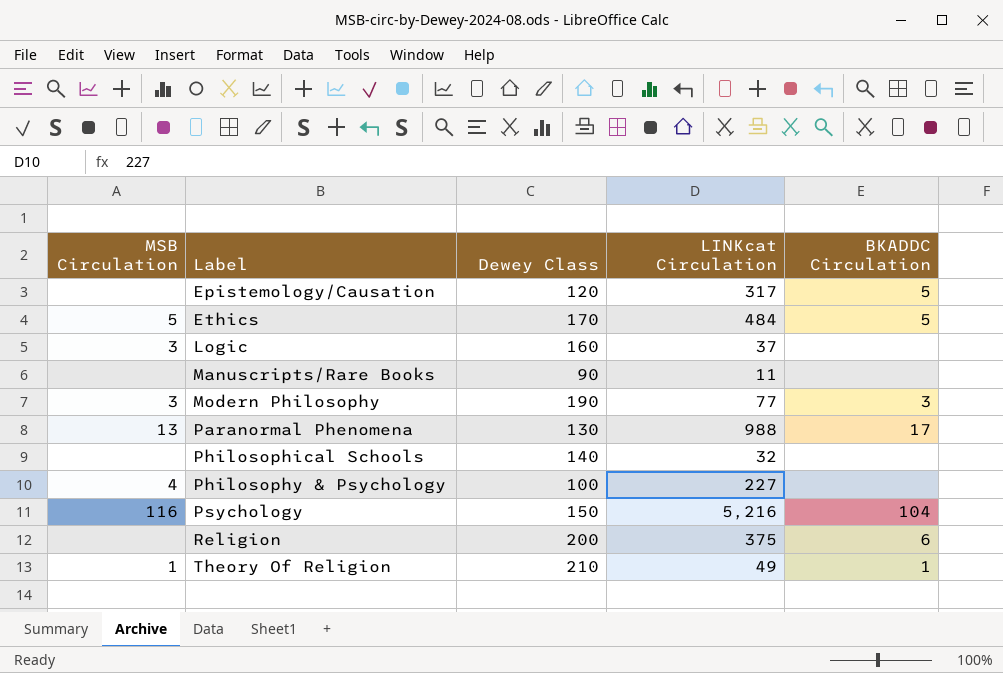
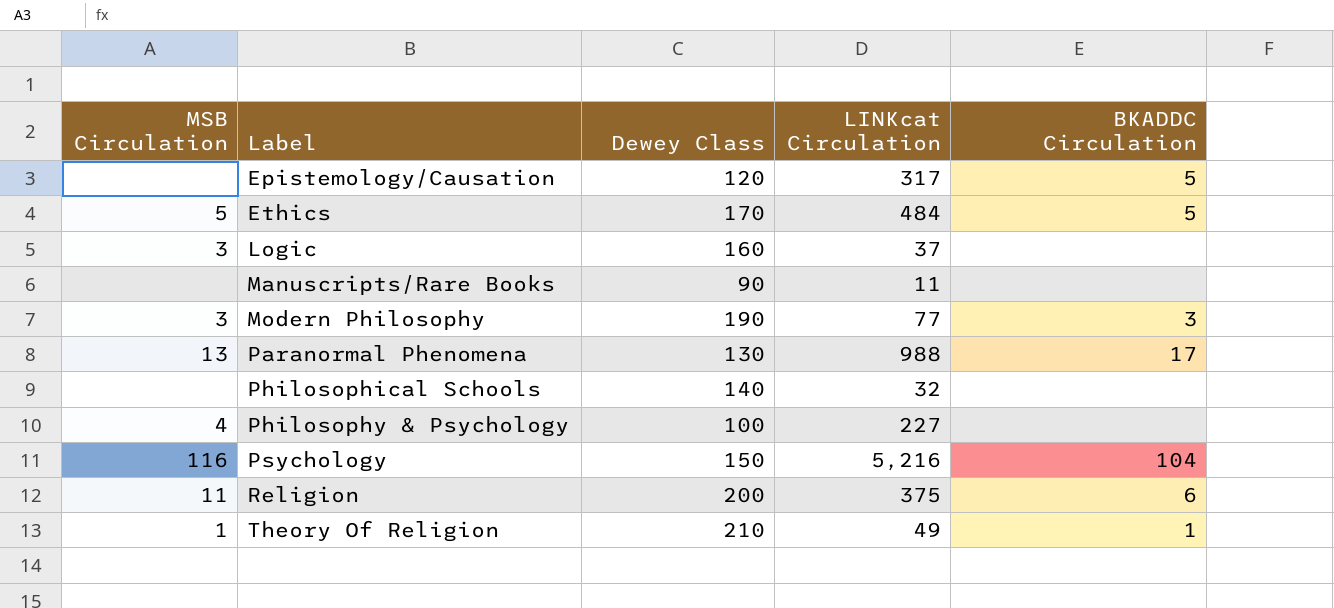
Religion | MSB Circulation: none -> 11

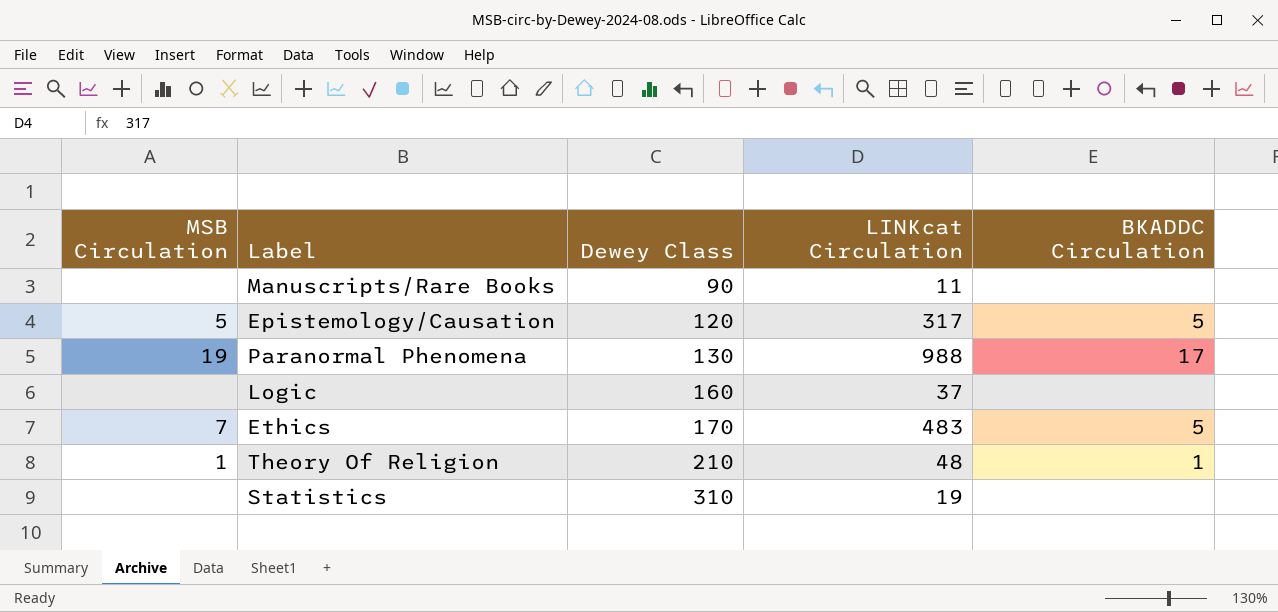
row order: Label ascending -> Dewey Class ascending
row Modern Philosophy: 3 | 190 | 77 | 3 -> none
row Philosophical Schools: none | 140 | 32 | none -> none
row Philosophy & Psychology: 4 | 100 | 227 | none -> none
row Psychology: 116 | 150 | 5,216 | 104 -> none
row Religion: 11 | 200 | 375 | 6 -> none
Epistemology/Causation | MSB Circulation: none -> 5
Paranormal Phenomena | MSB Circulation: 13 -> 19
Logic | MSB Circulation: 3 -> none
Ethics | MSB Circulation: 5 -> 7
Ethics | LINKcat Circulation: 484 -> 483
Theory Of Religion | LINKcat Circulation: 49 -> 48
row Statistics: none -> none | 310 | 19 | none

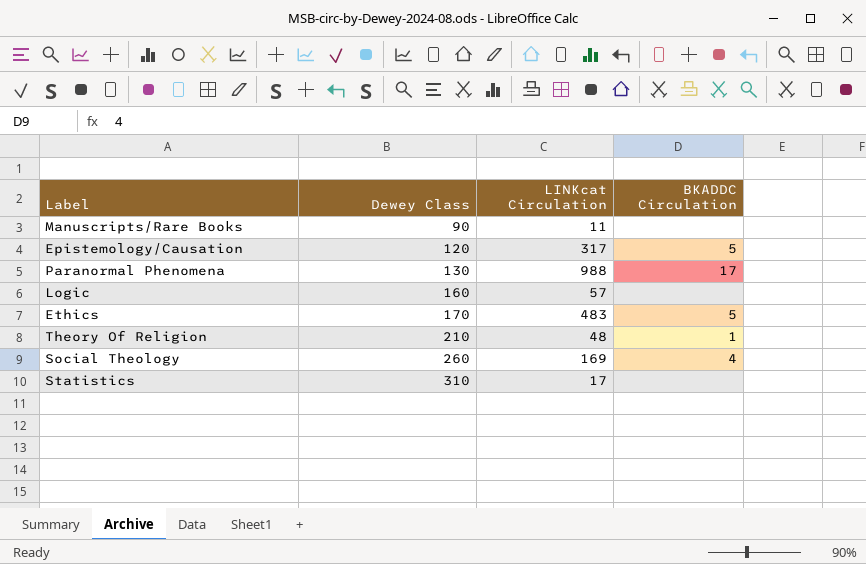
column MSB Circulation | position: 1 -> none
Logic | LINKcat Circulation: 37 -> 57
row Social Theology: none -> 260 | 169 | 4
Statistics | LINKcat Circulation: 19 -> 17

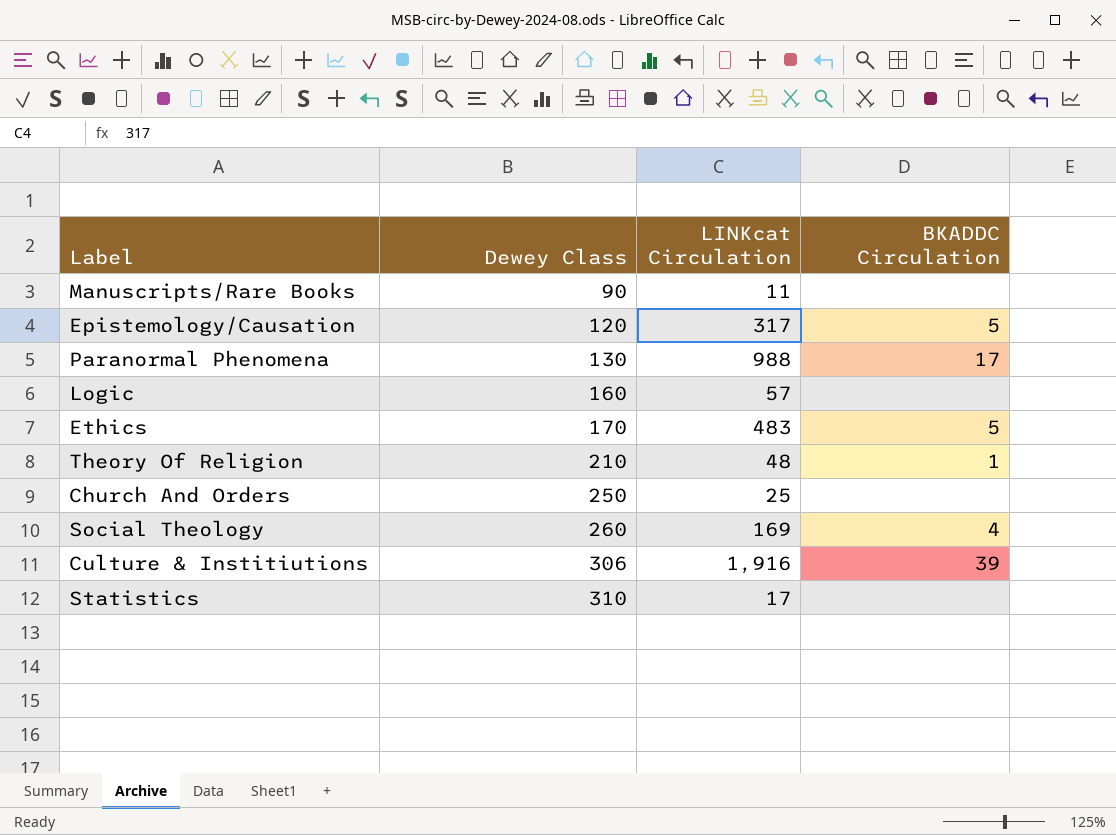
row Church And Orders: none -> 250 | 25 | none
row Culture & Institiutions: none -> 306 | 1,916 | 39

